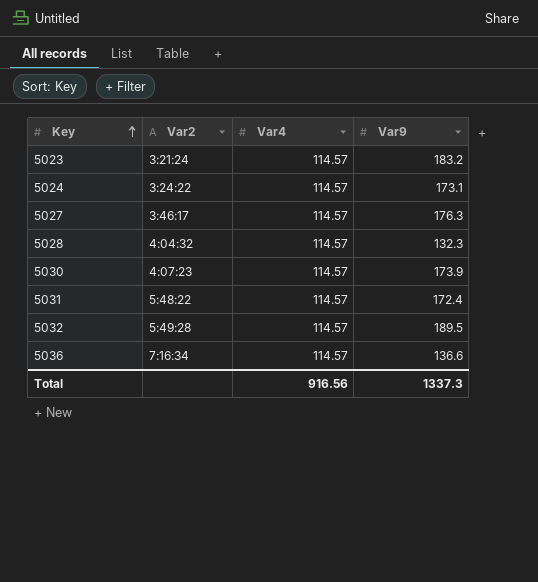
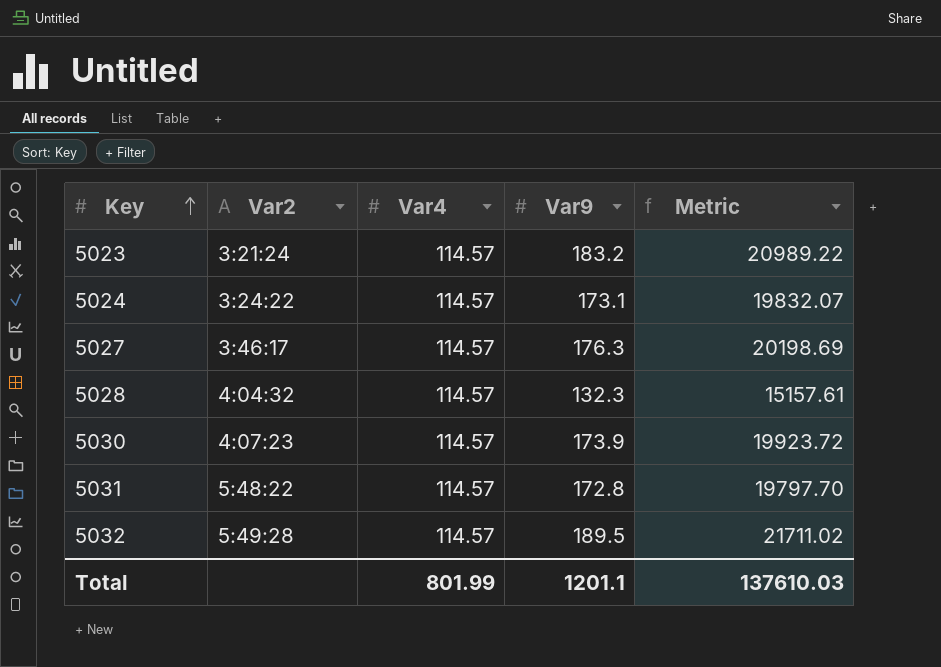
column Metric | formula: none -> [Var4] * [Var9]
row 5036: 7:16:34 | 114.57 | 136.6 -> none
5031 | Var9: 172.4 -> 172.8
Total | Var4: 916.56 -> 801.99
Total | Var9: 1337.3 -> 1201.1

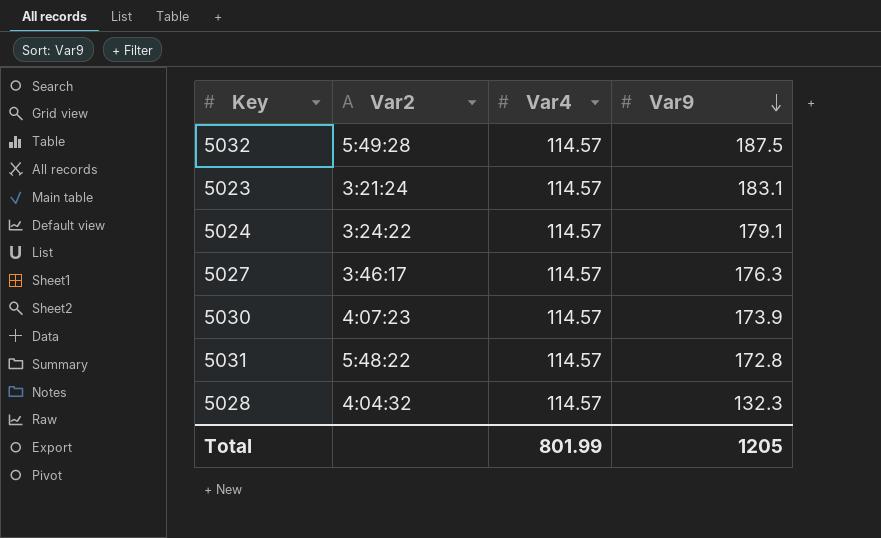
row order: Key ascending -> Var9 descending
column Metric | formula: [Var4] * [Var9] -> none
5032 | Var9: 189.5 -> 187.5
5023 | Var9: 183.2 -> 183.1
5024 | Var9: 173.1 -> 179.1
Total | Var9: 1201.1 -> 1205

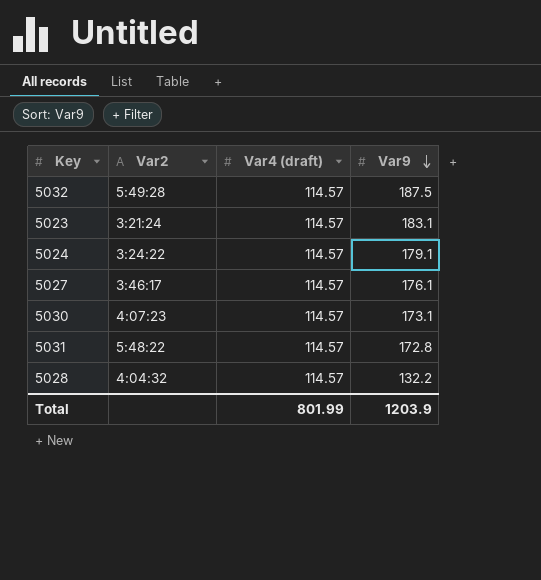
column name: Var4 -> Var4 (draft)
5027 | Var9: 176.3 -> 176.1
5030 | Var9: 173.9 -> 173.1
5028 | Var9: 132.3 -> 132.2
Total | Var9: 1205 -> 1203.9

